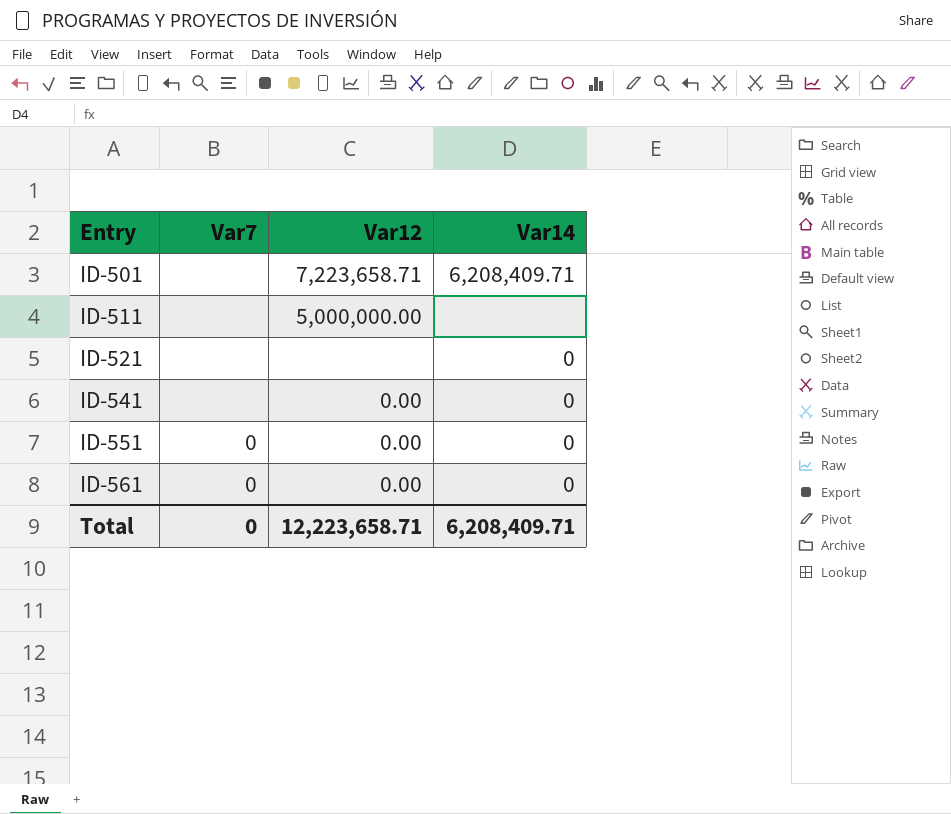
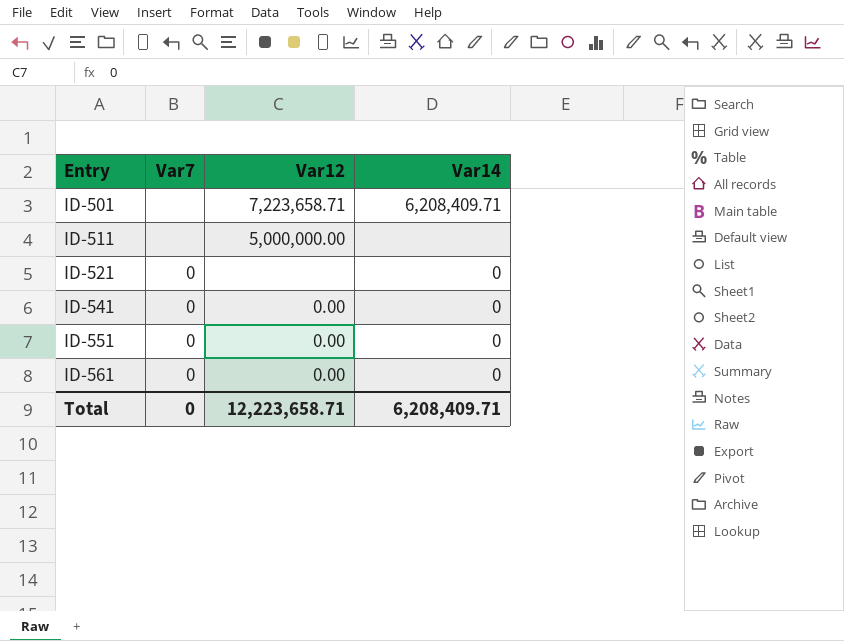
ID-521 | Var7: none -> 0
ID-541 | Var7: none -> 0

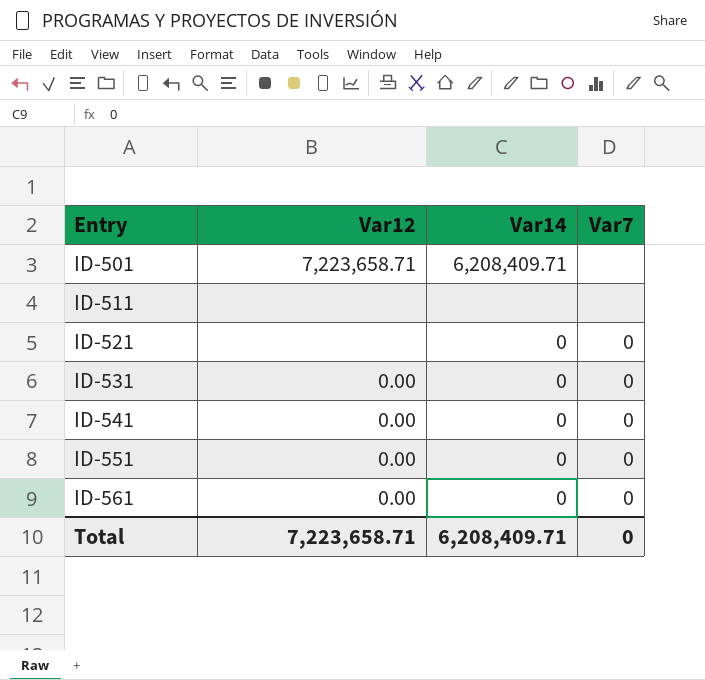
column Var7 | position: 2 -> 4
ID-511 | Var12: 5,000,000.00 -> none
row ID-531: none -> 0.00 | 0 | 0
Total | Var12: 12,223,658.71 -> 7,223,658.71

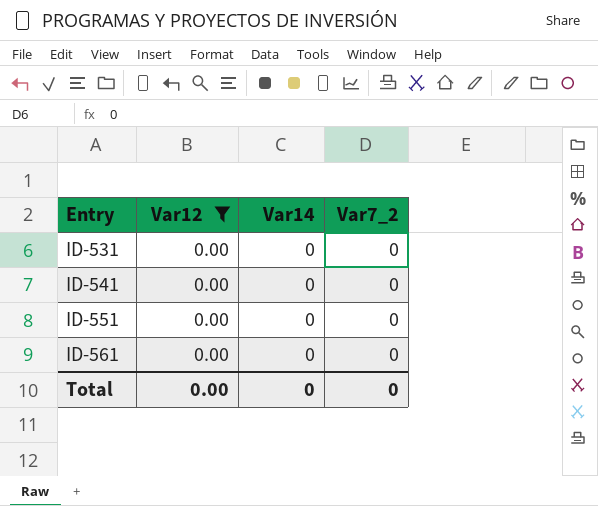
filter: none -> Var12 = 0.00
column name: Var7 -> Var7_2
Total | Var12: 7,223,658.71 -> 0.00
Total | Var14: 6,208,409.71 -> 0

